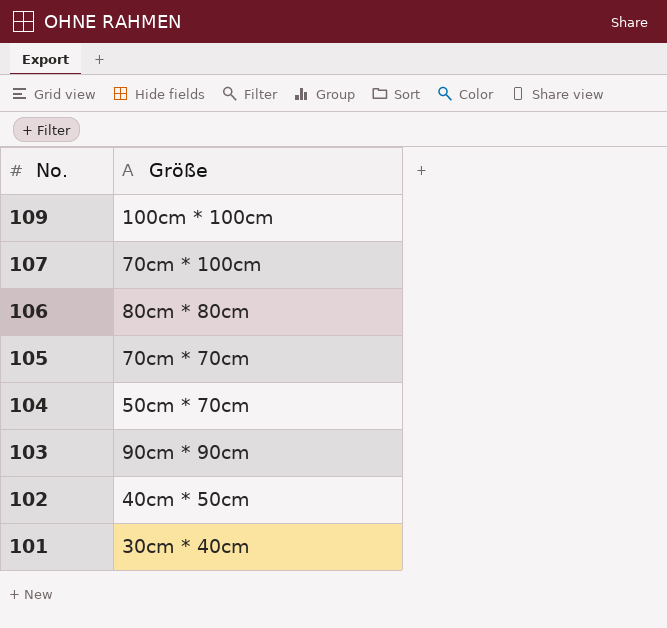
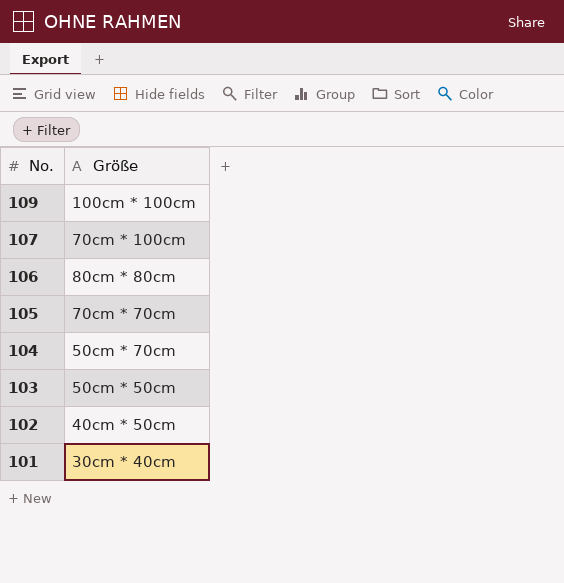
103 | Größe: 90cm * 90cm -> 50cm * 50cm

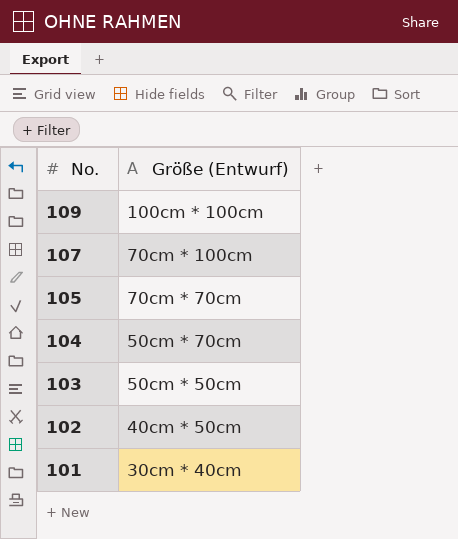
column name: Größe -> Größe (Entwurf)
row 106: 80cm * 80cm -> none

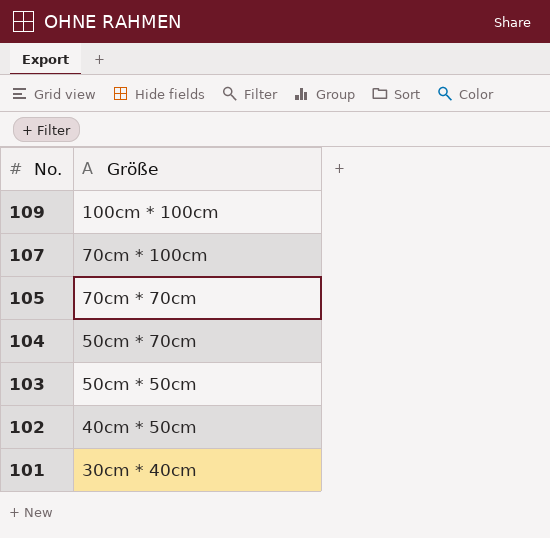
column name: Größe (Entwurf) -> Größe

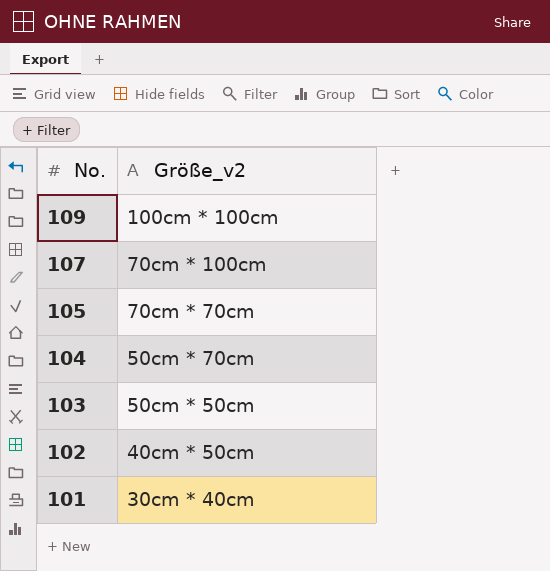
column name: Größe -> Größe_v2

